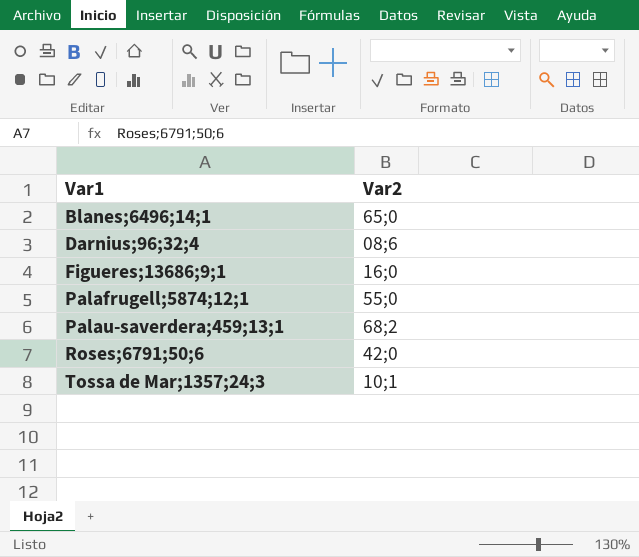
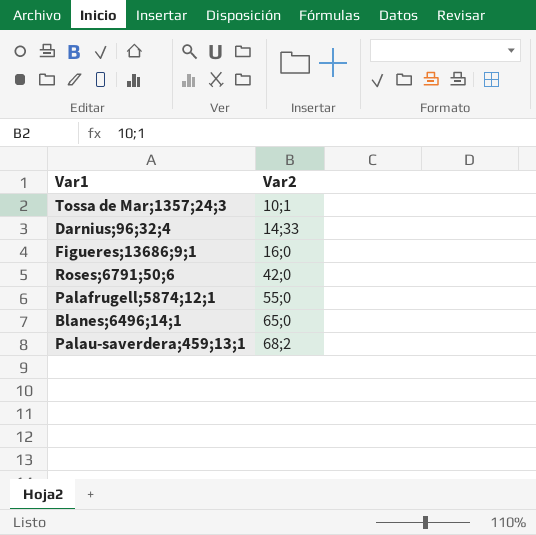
row order: Var1 ascending -> Var2 ascending
Darnius;96;32;4 | Var2: 08;6 -> 14;33

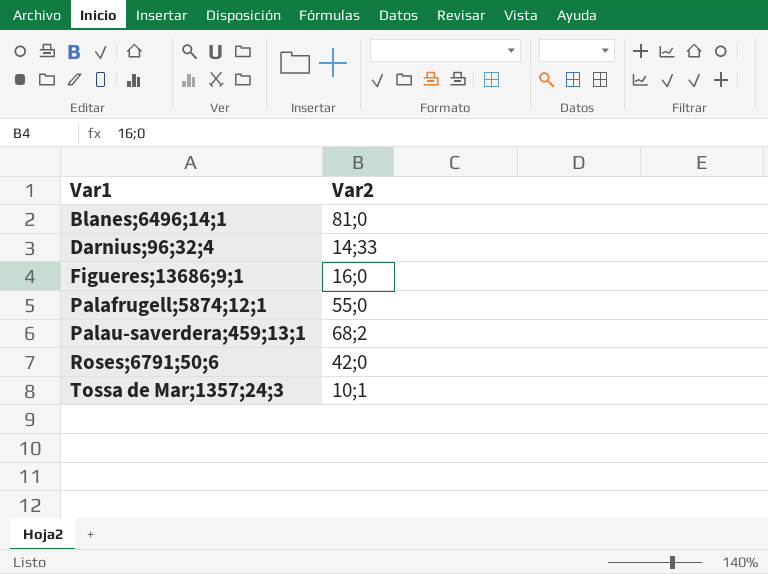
row order: Var2 ascending -> Var1 ascending
Blanes;6496;14;1 | Var2: 65;0 -> 81;0

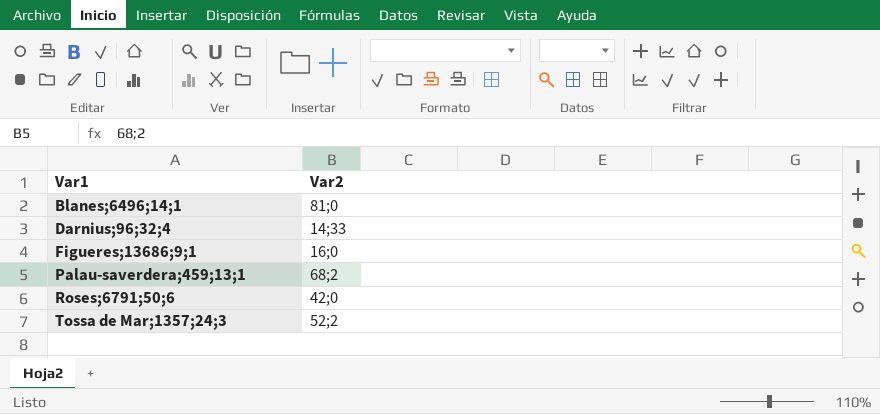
row Palafrugell;5874;12;1: 55;0 -> none
Tossa de Mar;1357;24;3 | Var2: 10;1 -> 52;2

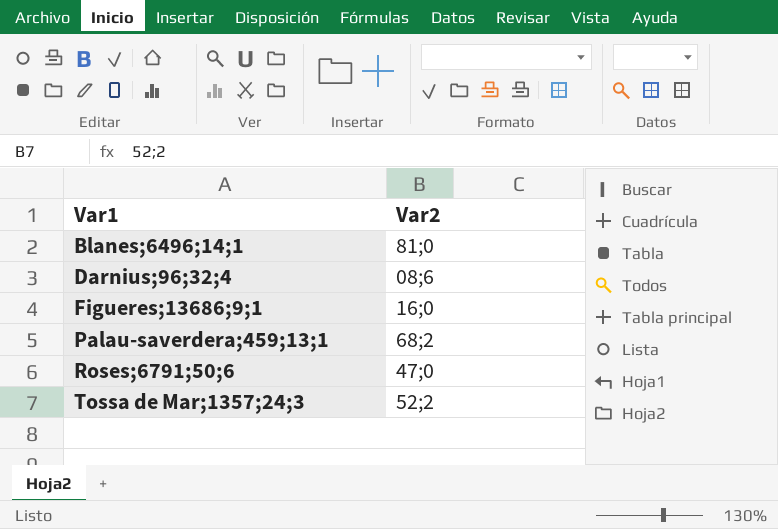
Darnius;96;32;4 | Var2: 14;33 -> 08;6
Roses;6791;50;6 | Var2: 42;0 -> 47;0

